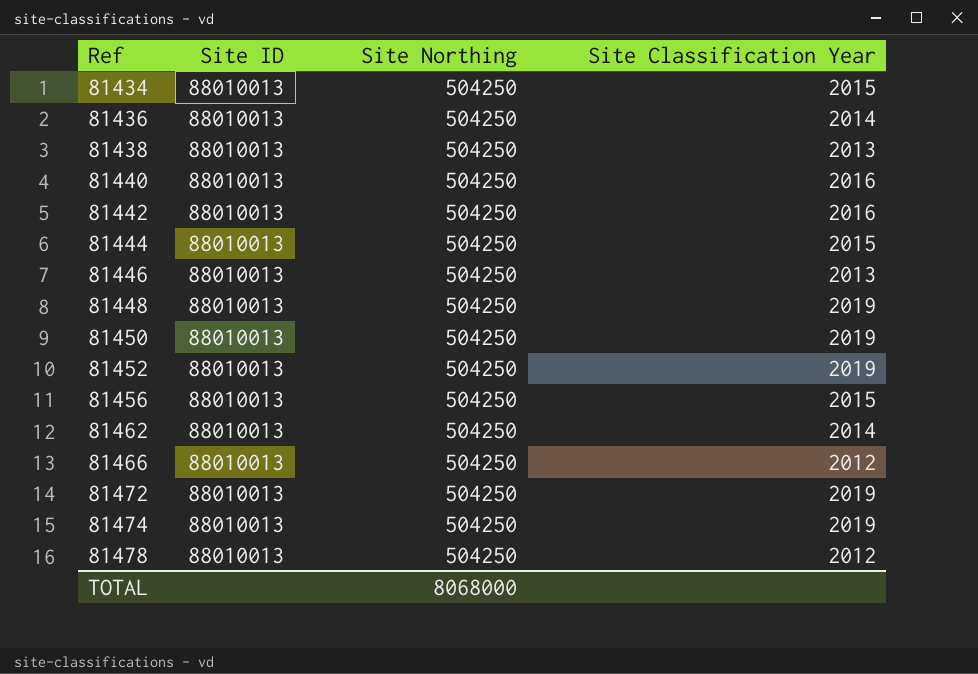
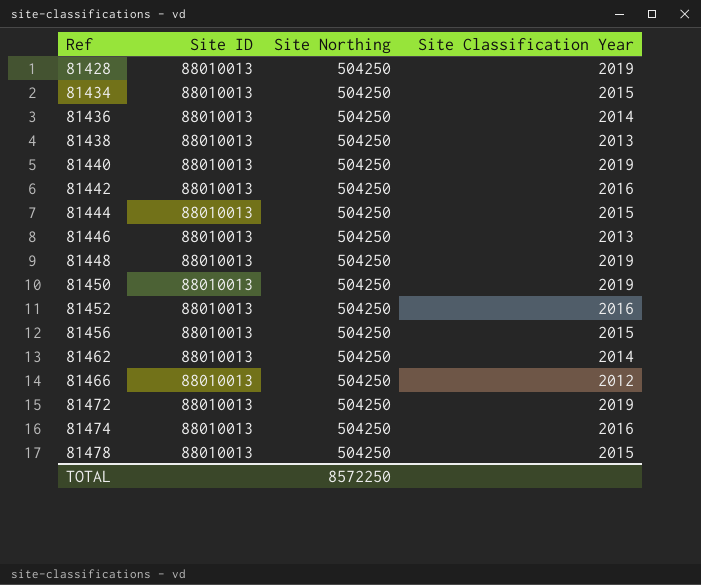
row 81428: none -> 88010013 | 504250 | 2019
81440 | Site Classification Year: 2016 -> 2019
81452 | Site Classification Year: 2019 -> 2016
81474 | Site Classification Year: 2019 -> 2016
81478 | Site Classification Year: 2012 -> 2015
TOTAL | Site Northing: 8068000 -> 8572250

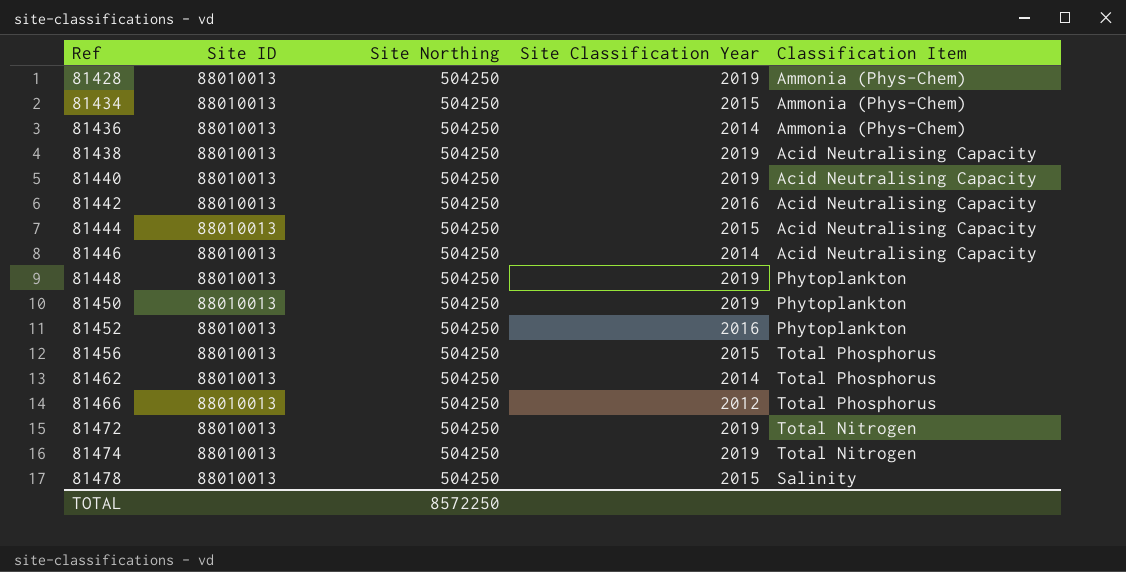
column Classification Item | position: none -> 5
81438 | Site Classification Year: 2013 -> 2019
81446 | Site Classification Year: 2013 -> 2014
81474 | Site Classification Year: 2016 -> 2019

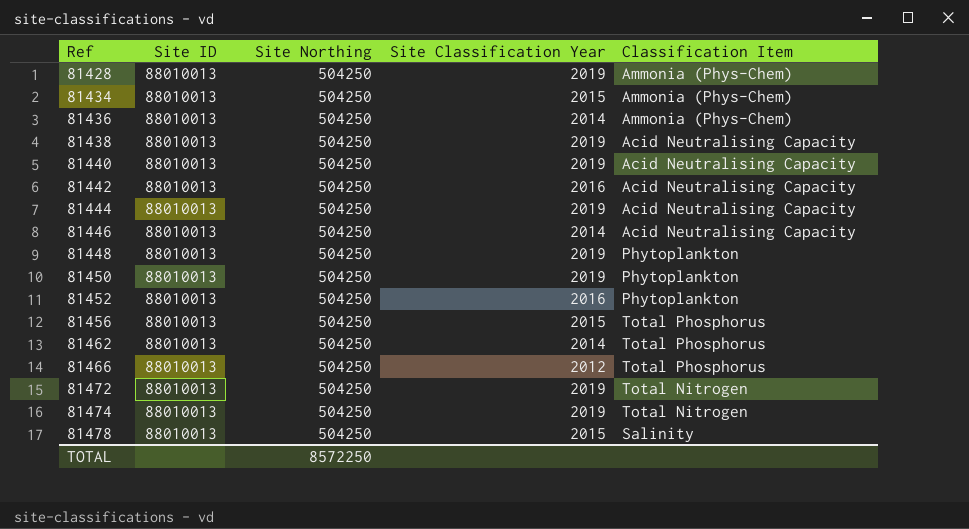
81444 | Site Classification Year: 2015 -> 2019

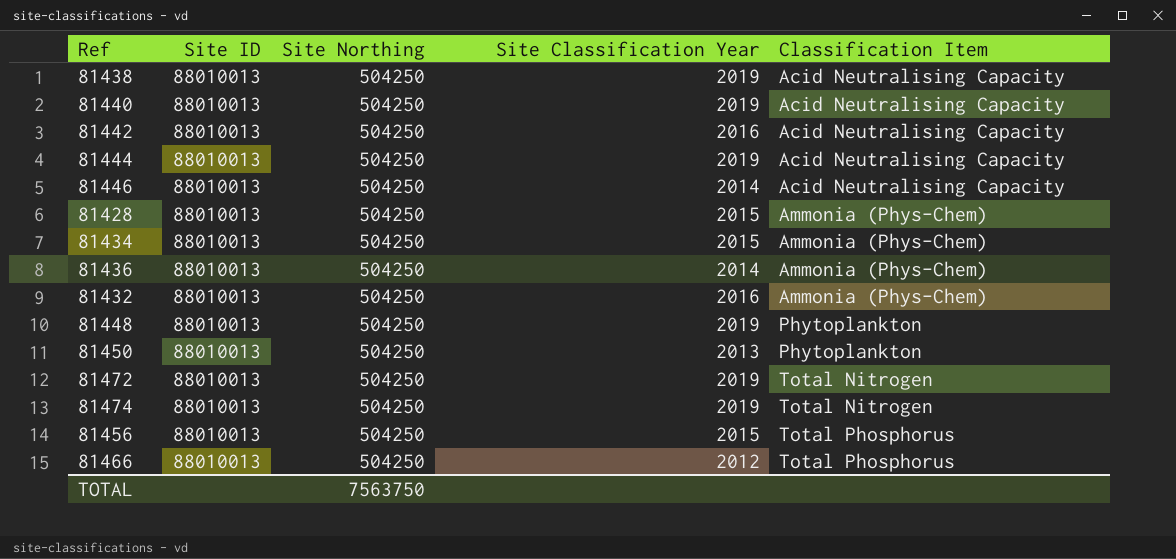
row order: Ref ascending -> Classification Item ascending
row 81452: 88010013 | 504250 | 2016 | Phytoplankton -> none
row 81462: 88010013 | 504250 | 2014 | Total Phosphorus -> none
row 81478: 88010013 | 504250 | 2015 | Salinity -> none
81428 | Site Classification Year: 2019 -> 2015
row 81432: none -> 88010013 | 504250 | 2016 | Ammonia (Phys-Chem)
81450 | Site Classification Year: 2019 -> 2013
TOTAL | Site Northing: 8572250 -> 7563750

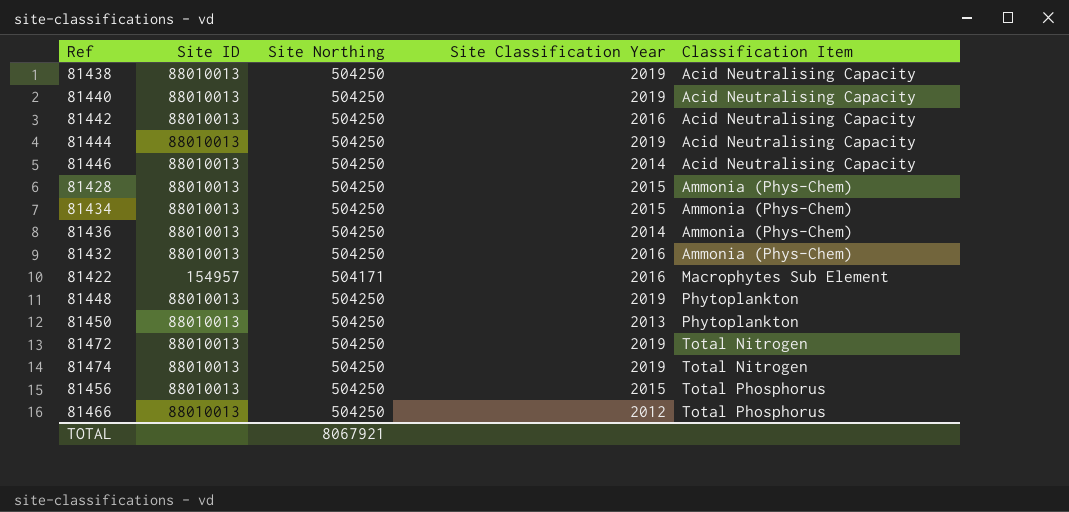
row 81422: none -> 154957 | 504171 | 2016 | Macrophytes Sub Element
TOTAL | Site Northing: 7563750 -> 8067921

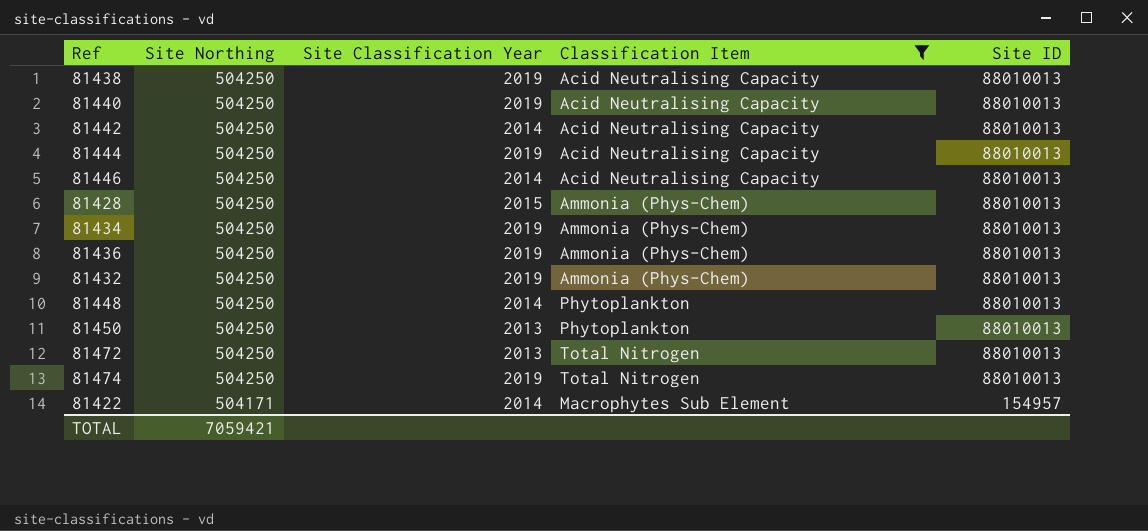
filter: none -> Classification Item != Total Phosphorus
row order: Classification Item ascending -> Site Northing descending
column Site ID | position: 2 -> 5
81442 | Site Classification Year: 2016 -> 2014
81434 | Site Classification Year: 2015 -> 2019
81436 | Site Classification Year: 2014 -> 2019
81432 | Site Classification Year: 2016 -> 2019
81448 | Site Classification Year: 2019 -> 2014
81472 | Site Classification Year: 2019 -> 2013
81422 | Site Classification Year: 2016 -> 2014
TOTAL | Site Northing: 8067921 -> 7059421

